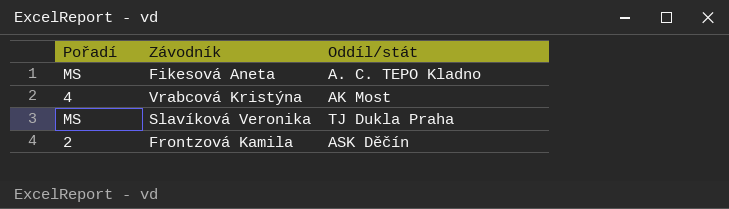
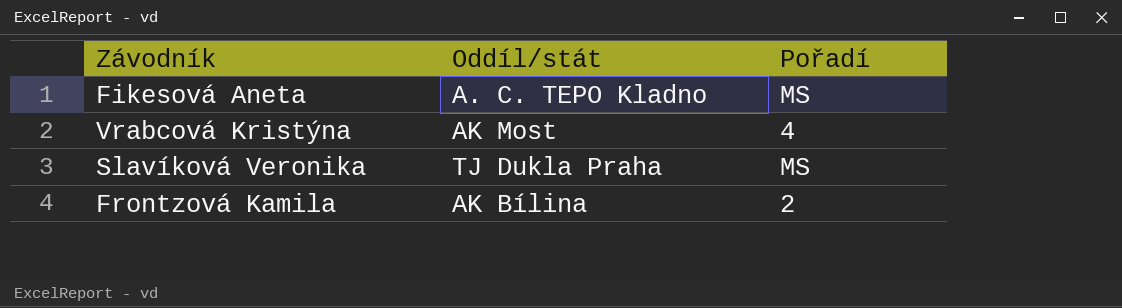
column Pořadí | position: 1 -> 3
Frontzová Kamila | Oddíl/stát: ASK Děčín -> AK Bílina

